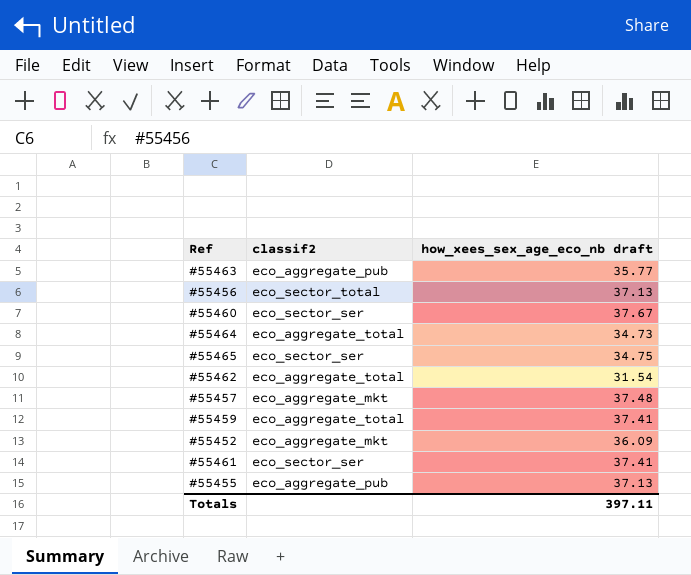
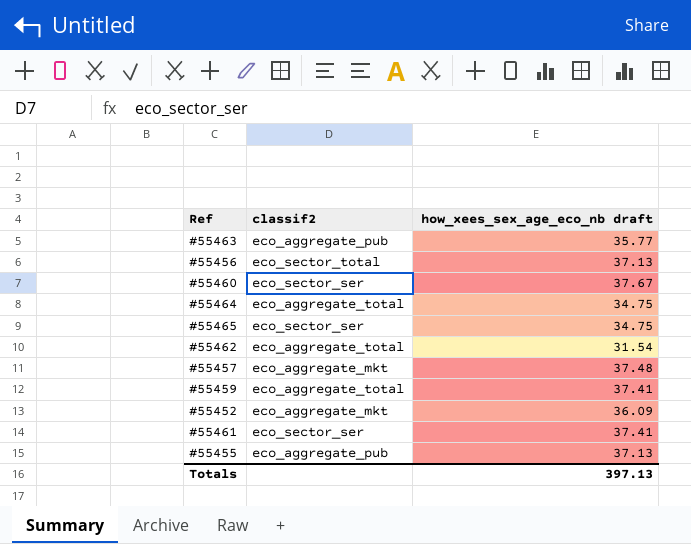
#55464 | how_xees_sex_age_eco_nb draft: 34.73 -> 34.75
Totals | how_xees_sex_age_eco_nb draft: 397.11 -> 397.13

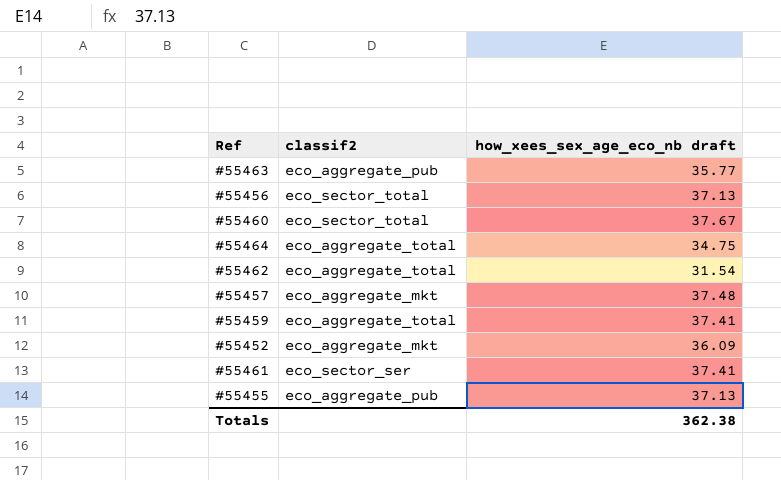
row #55465: eco_sector_ser | 34.75 -> none
#55460 | classif2: eco_sector_ser -> eco_sector_total
Totals | how_xees_sex_age_eco_nb draft: 397.13 -> 362.38

